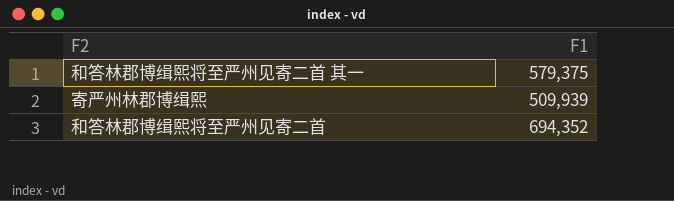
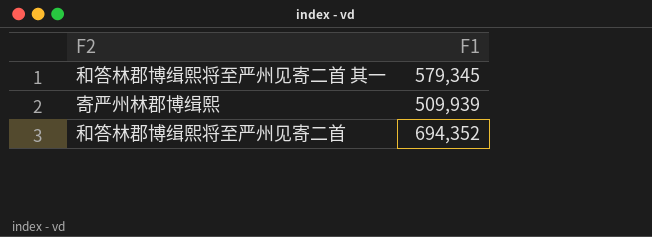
和答林郡博缉熙将至严州见寄二首 其一 | F1: 579,375 -> 579,345

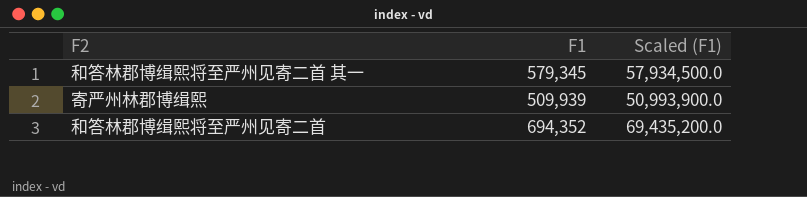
column Scaled (F1) | formula: none -> [F1] * 100

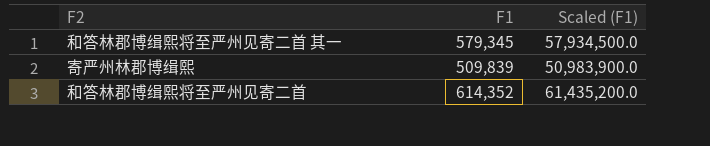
寄严州林郡博缉熙 | F1: 509,939 -> 509,839
寄严州林郡博缉熙 | Scaled (F1): 50,993,900.0 -> 50,983,900.0
和答林郡博缉熙将至严州见寄二首 | F1: 694,352 -> 614,352
和答林郡博缉熙将至严州见寄二首 | Scaled (F1): 69,435,200.0 -> 61,435,200.0

